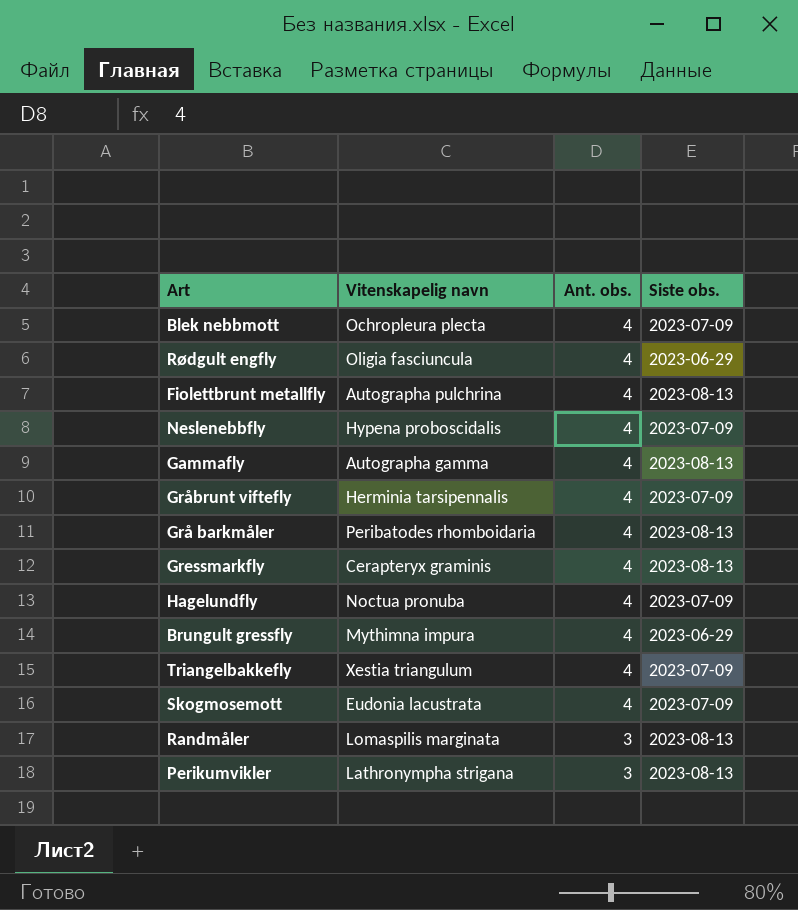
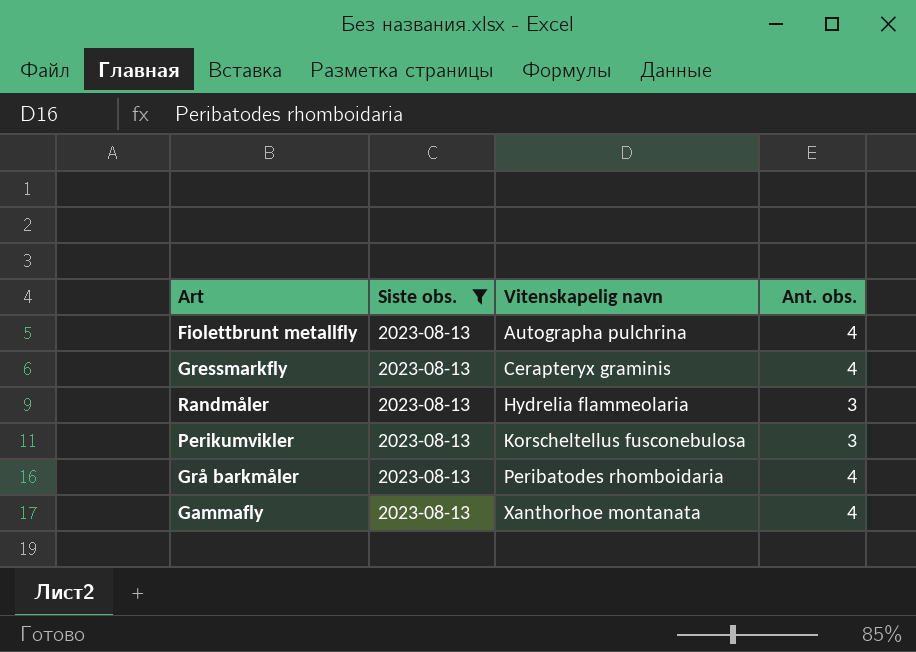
filter: none -> Siste obs. = 2023-08-13
row order: Ant. obs. descending -> Vitenskapelig navn ascending
column Siste obs. | position: 4 -> 2
Randmåler | Vitenskapelig navn: Lomaspilis marginata -> Hydrelia flammeolaria
Perikumvikler | Vitenskapelig navn: Lathronympha strigana -> Korscheltellus fusconebulosa
Gammafly | Vitenskapelig navn: Autographa gamma -> Xanthorhoe montanata

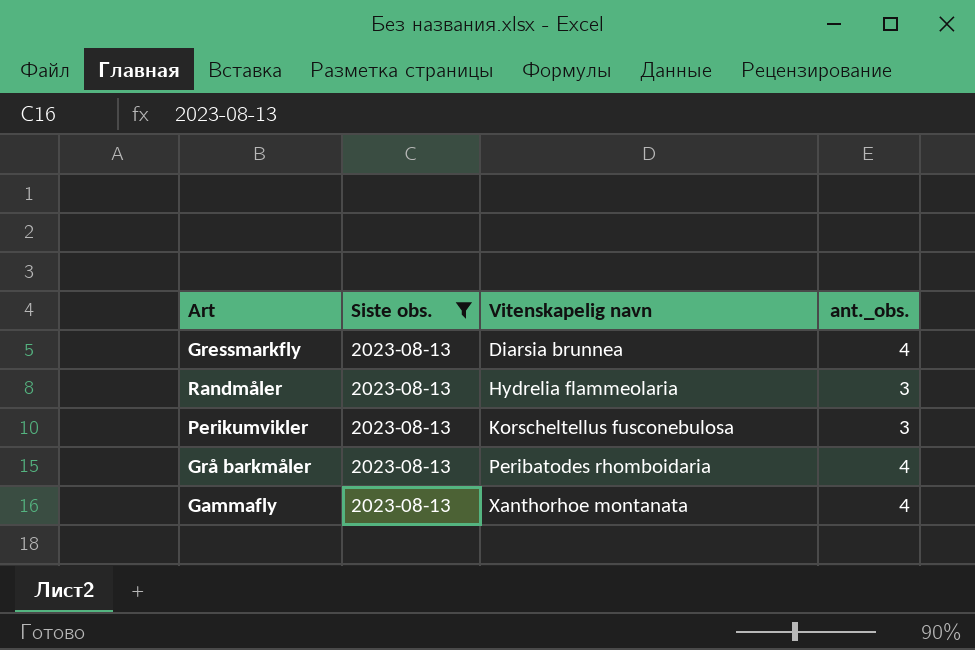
column name: Ant. obs. -> ant._obs.
row Fiolettbrunt metallfly: 2023-08-13 | Autographa pulchrina | 4 -> none
Gressmarkfly | Vitenskapelig navn: Cerapteryx graminis -> Diarsia brunnea

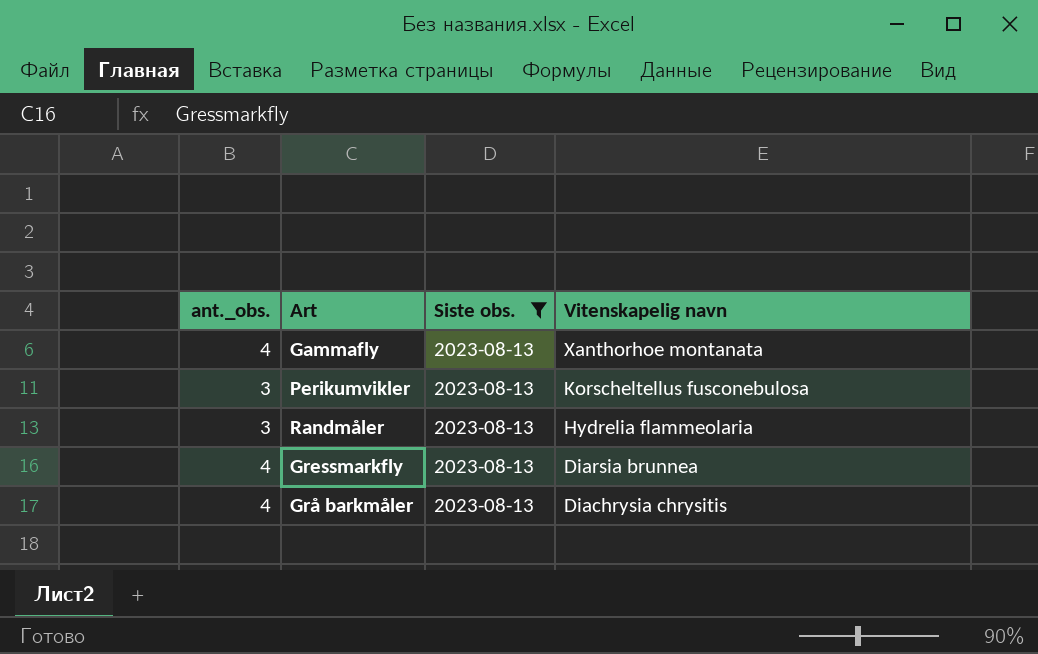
row order: Vitenskapelig navn ascending -> Vitenskapelig navn descending
column ant._obs. | position: 4 -> 1
Grå barkmåler | Vitenskapelig navn: Peribatodes rhomboidaria -> Diachrysia chrysitis

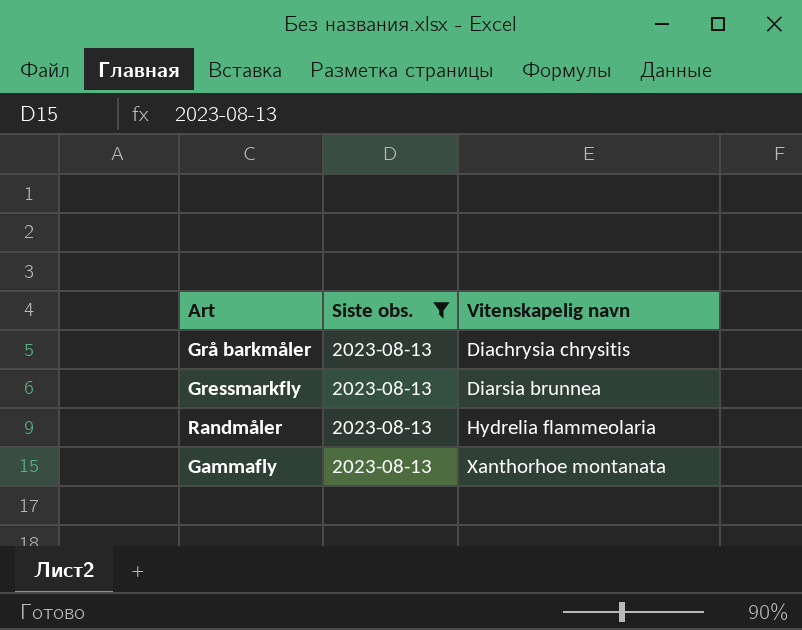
row order: Vitenskapelig navn descending -> Vitenskapelig navn ascending
column ant._obs. | position: 1 -> none
row Perikumvikler: 3 | 2023-08-13 | Korscheltellus fusconebulosa -> none

